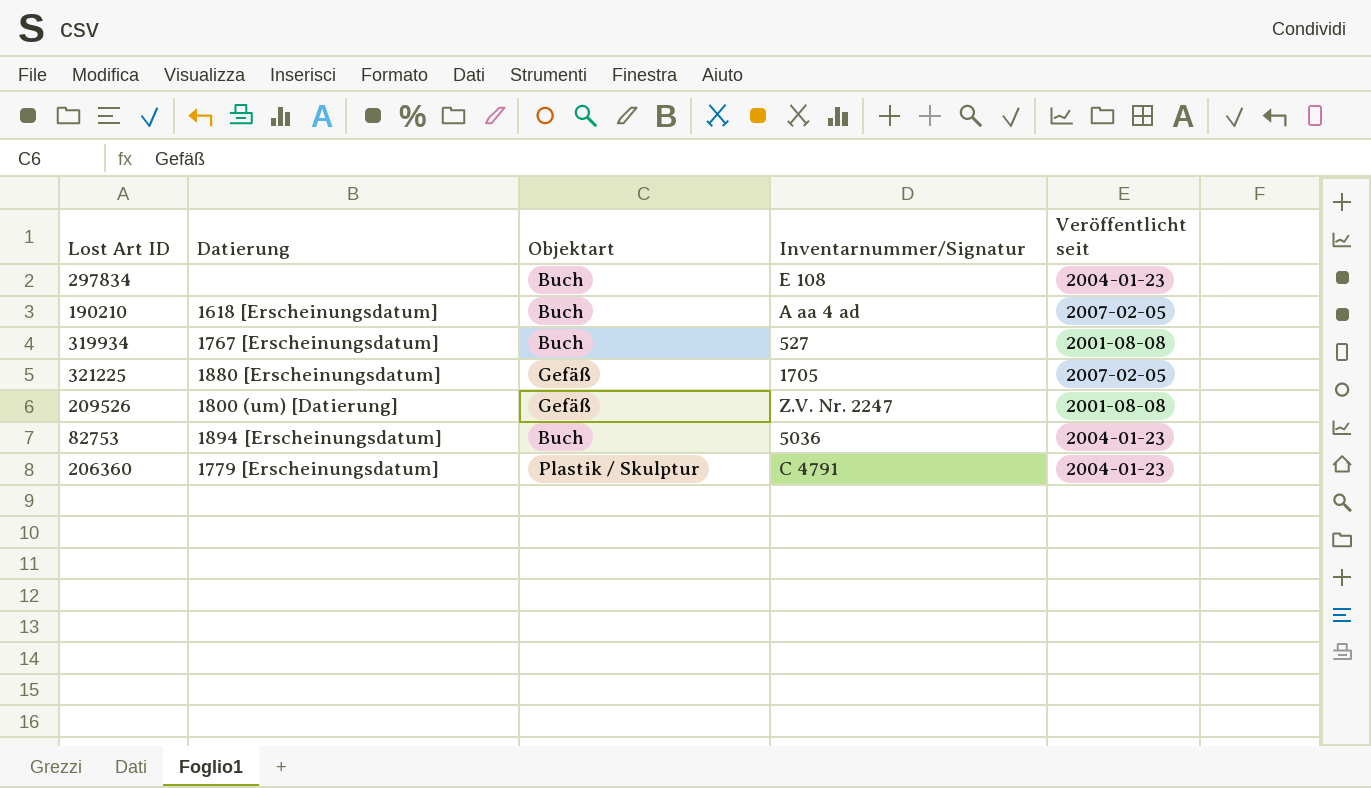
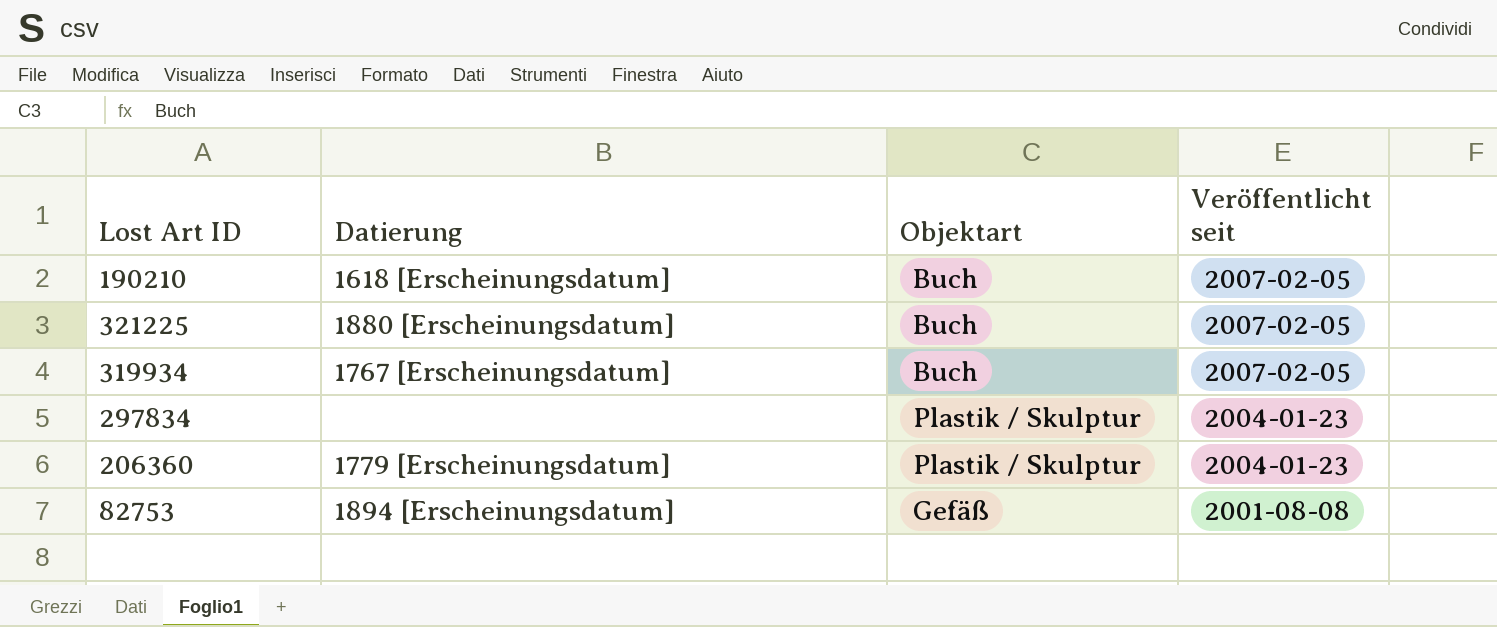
row order: none -> Veröffentlicht seit descending
column Inventarnummer/Signatur | position: 4 -> none
row 209526: 1800 (um) [Datierung] | Gefäß | Z.V. Nr. 2247 | 2001-08-08 -> none
321225 | Objektart: Gefäß -> Buch
319934 | Veröffentlicht seit: 2001-08-08 -> 2007-02-05
297834 | Objektart: Buch -> Plastik / Skulptur
82753 | Objektart: Buch -> Gefäß
82753 | Veröffentlicht seit: 2004-01-23 -> 2001-08-08

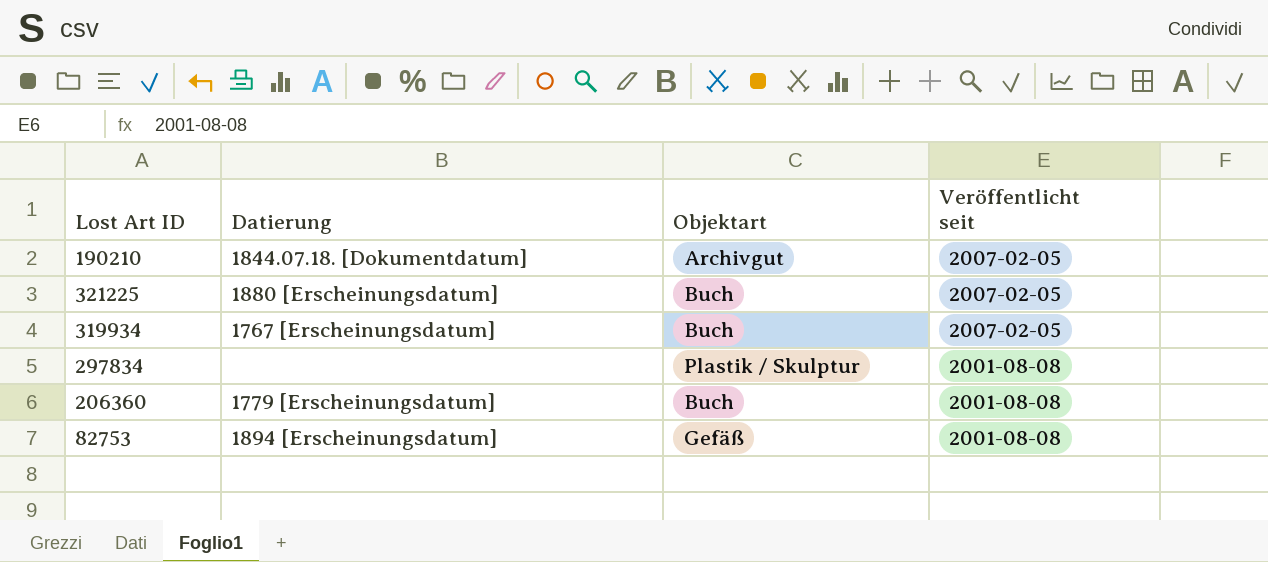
190210 | Datierung: 1618 [Erscheinungsdatum] -> 1844.07.18. [Dokumentdatum]
190210 | Objektart: Buch -> Archivgut
297834 | Veröffentlicht seit: 2004-01-23 -> 2001-08-08
206360 | Objektart: Plastik / Skulptur -> Buch
206360 | Veröffentlicht seit: 2004-01-23 -> 2001-08-08

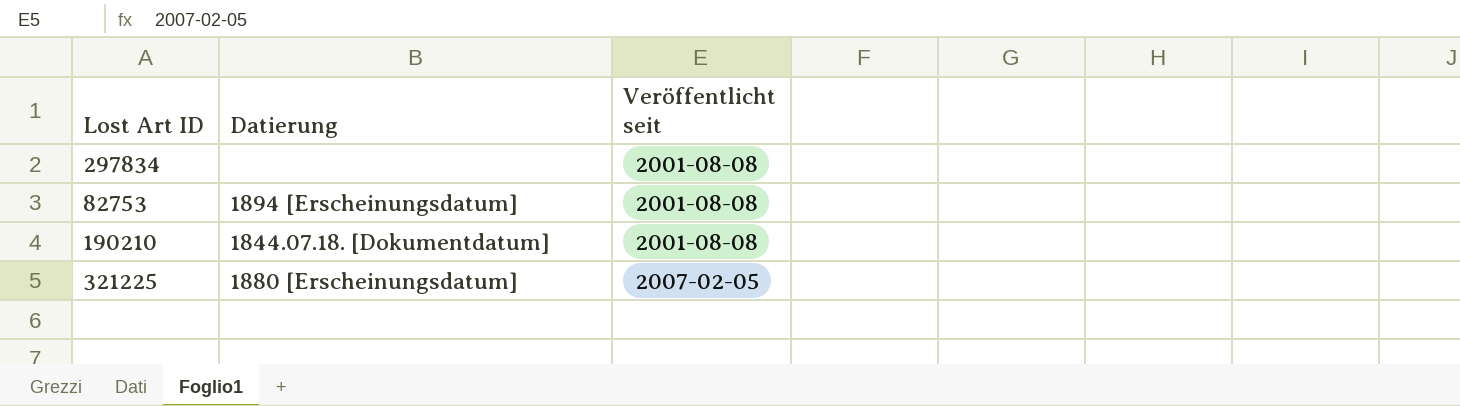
row order: Veröffentlicht seit descending -> Veröffentlicht seit ascending
column Objektart | position: 3 -> none
row 319934: 1767 [Erscheinungsdatum] | Buch | 2007-02-05 -> none
row 206360: 1779 [Erscheinungsdatum] | Buch | 2001-08-08 -> none
190210 | Veröffentlicht seit: 2007-02-05 -> 2001-08-08

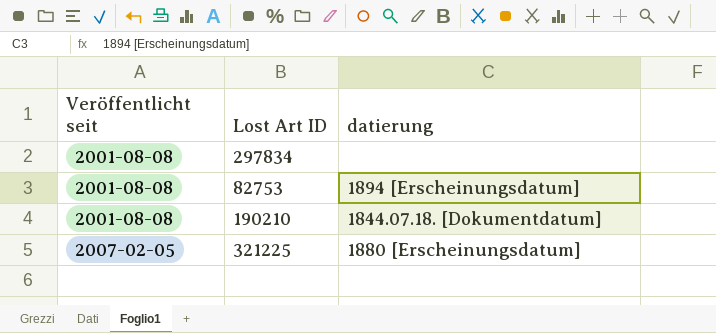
column Veröffentlicht seit | position: 3 -> 1
column name: Datierung -> datierung

